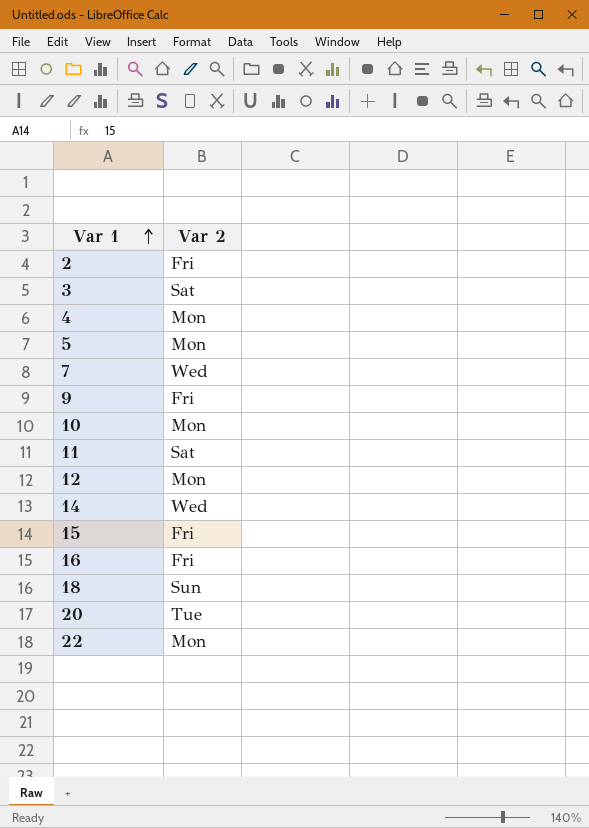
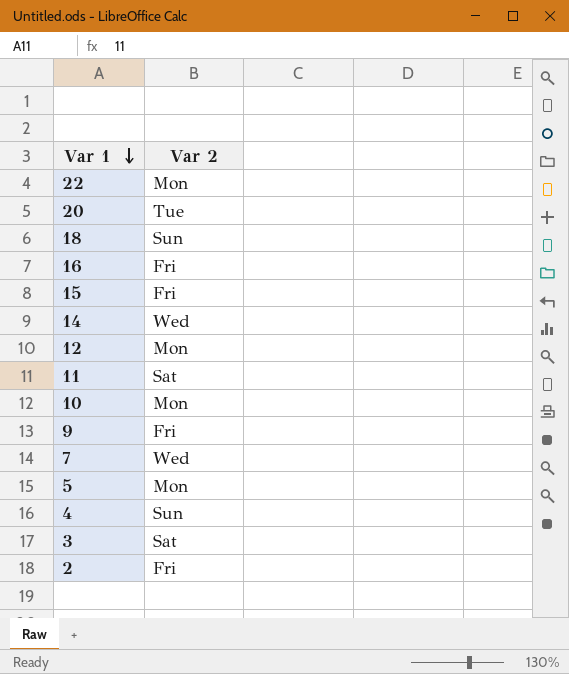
row order: Var 1 ascending -> Var 1 descending
4 | Var 2: Mon -> Sun

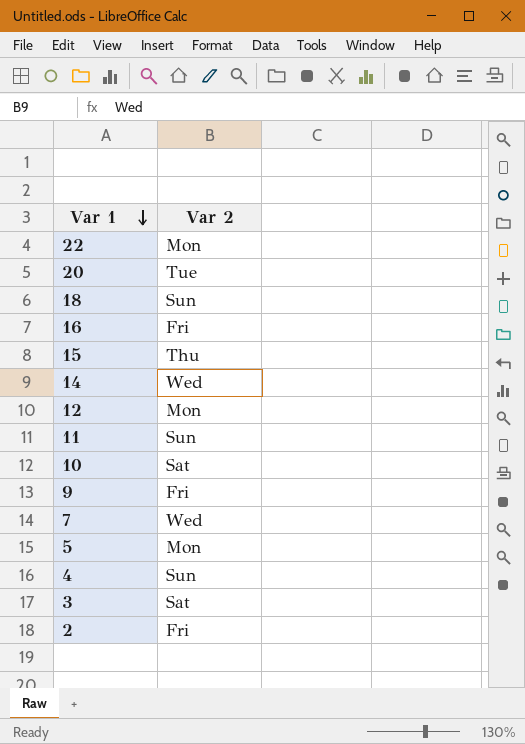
15 | Var 2: Fri -> Thu
11 | Var 2: Sat -> Sun
10 | Var 2: Mon -> Sat

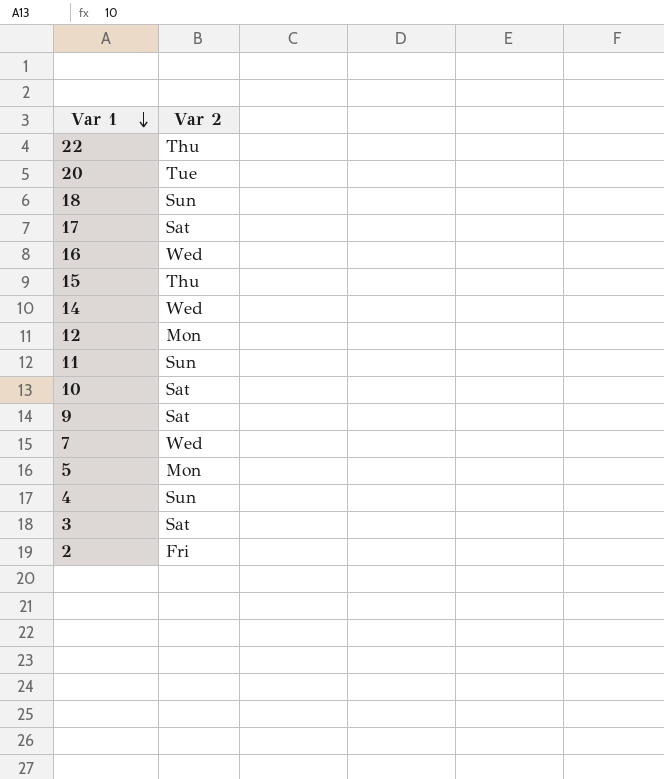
22 | Var 2: Mon -> Thu
row 17: none -> Sat
16 | Var 2: Fri -> Wed
9 | Var 2: Fri -> Sat

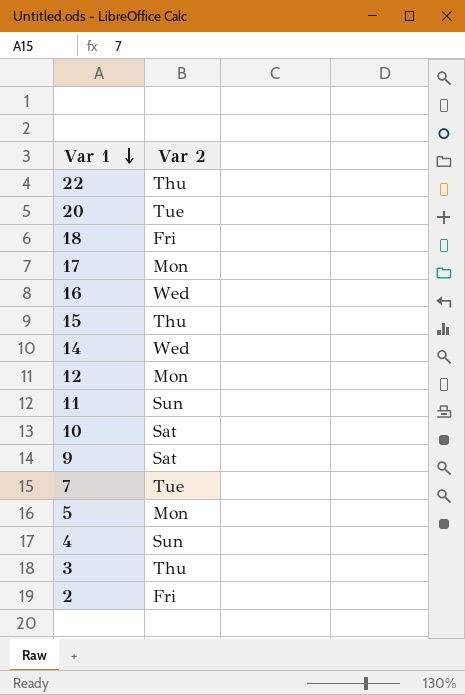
18 | Var 2: Sun -> Fri
17 | Var 2: Sat -> Mon
7 | Var 2: Wed -> Tue
3 | Var 2: Sat -> Thu

